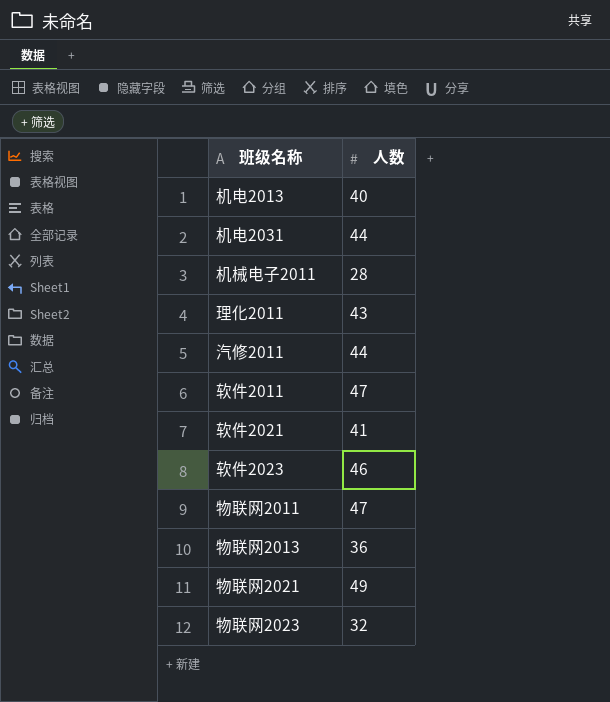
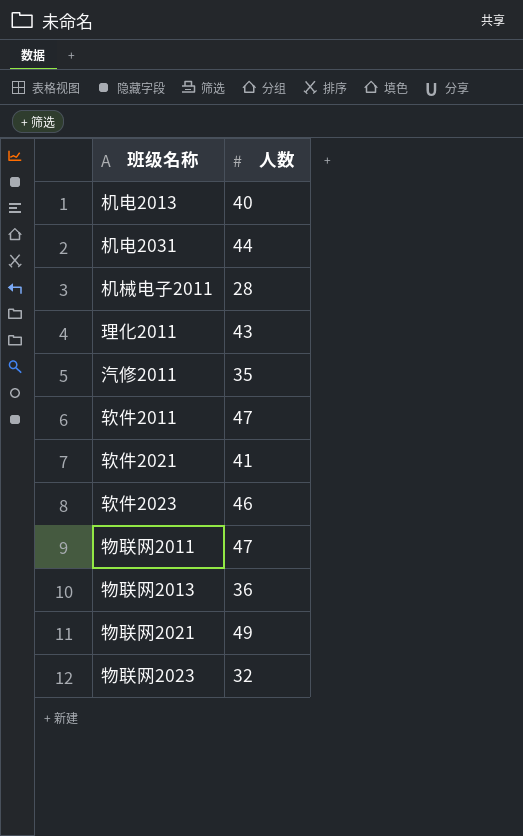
汽修2011 | 人数: 44 -> 35

